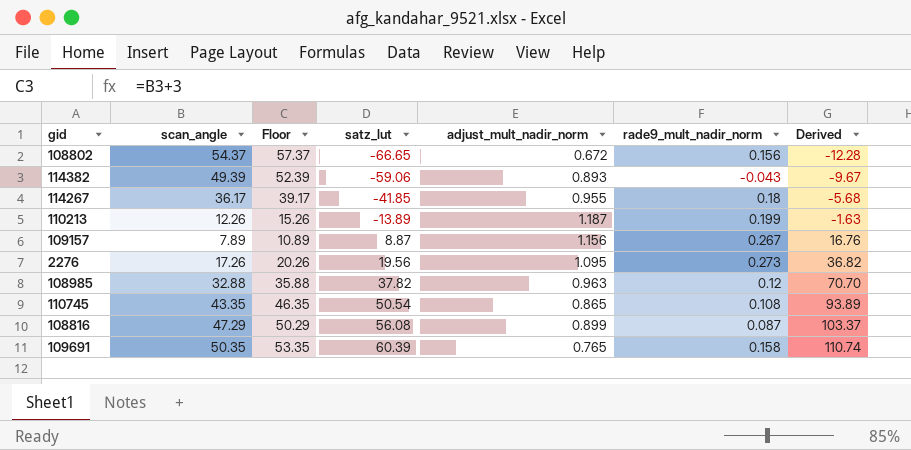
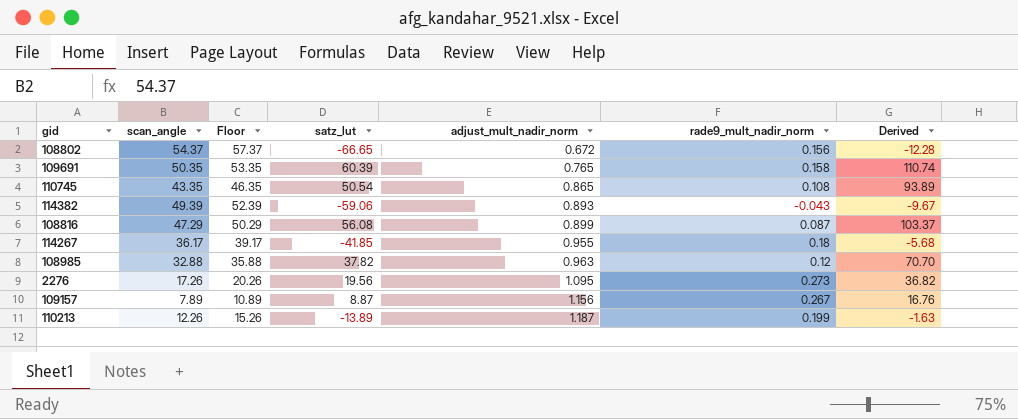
row order: satz_lut ascending -> adjust_mult_nadir_norm ascending

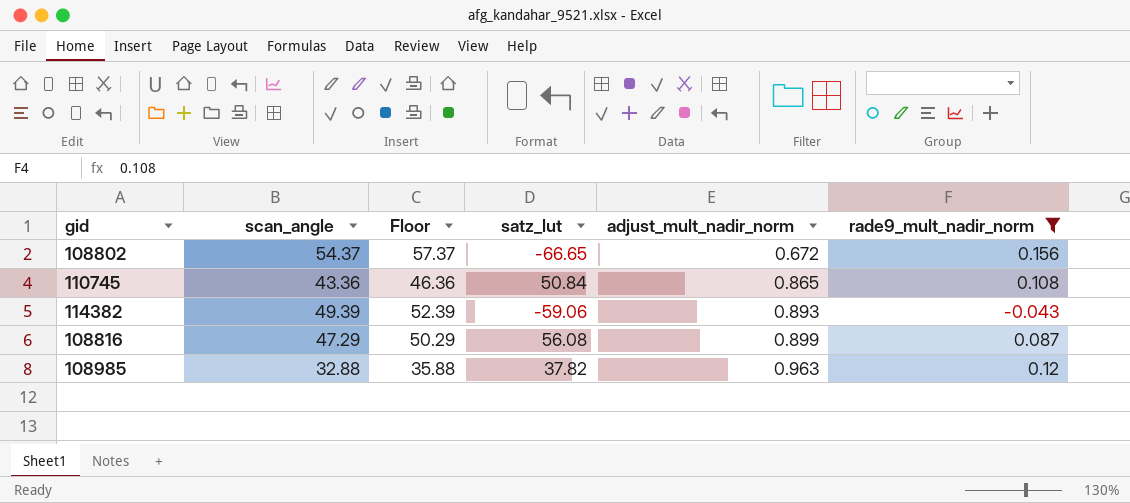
filter: none -> rade9_mult_nadir_norm <= 0.156
column Derived | formula: [scan_angle] + [satz_lut] -> none
110745 | scan_angle: 43.35 -> 43.36
110745 | Floor: 46.35 -> 46.36
110745 | satz_lut: 50.54 -> 50.84

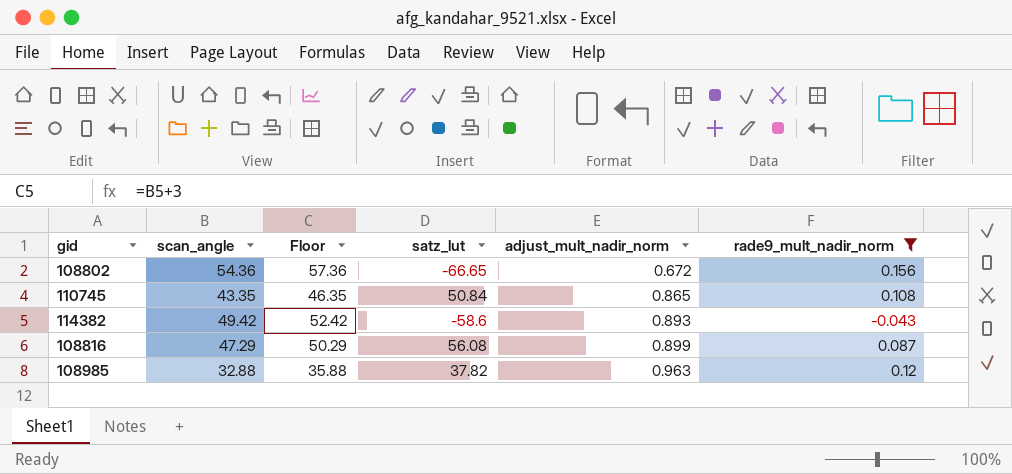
108802 | scan_angle: 54.37 -> 54.36
108802 | Floor: 57.37 -> 57.36
110745 | scan_angle: 43.36 -> 43.35
110745 | Floor: 46.36 -> 46.35
114382 | scan_angle: 49.39 -> 49.42
114382 | Floor: 52.39 -> 52.42
114382 | satz_lut: -59.06 -> -58.6

